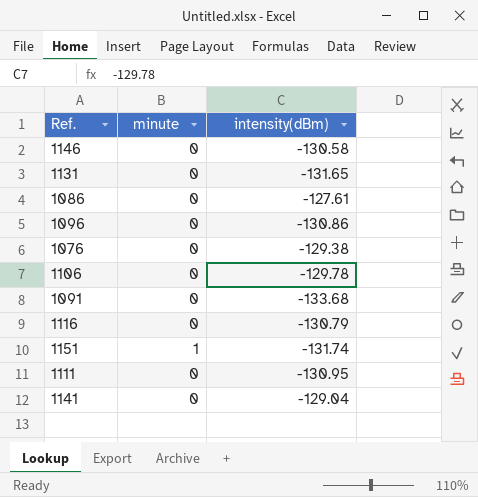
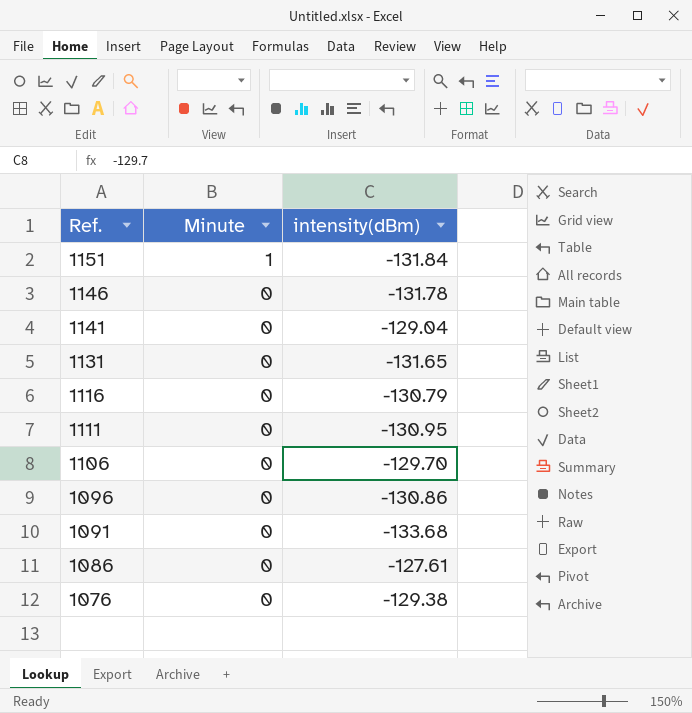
row order: none -> Ref. descending
column name: minute -> Minute
1151 | intensity(dBm): -131.74 -> -131.84
1146 | intensity(dBm): -130.58 -> -131.78
1106 | intensity(dBm): -129.78 -> -129.70

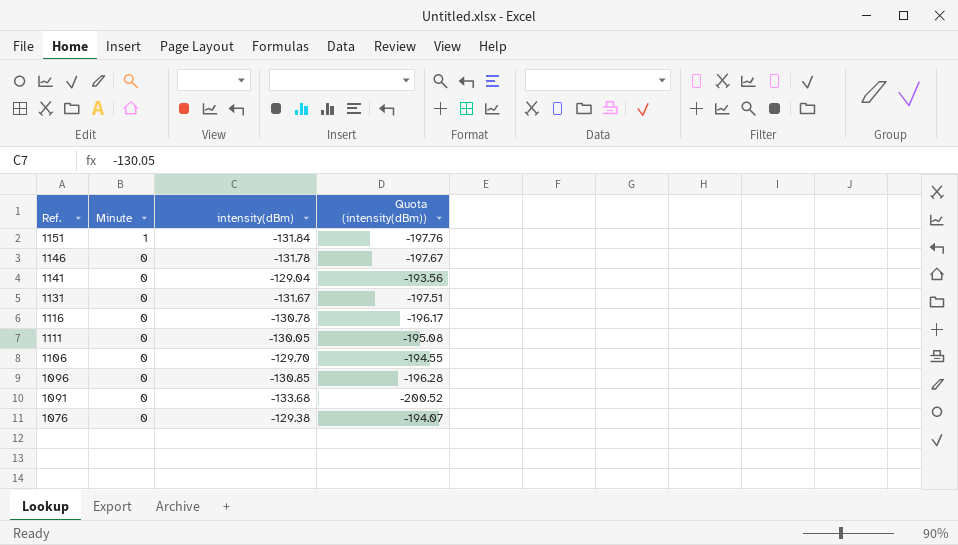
column Quota (intensity(dBm)) | formula: none -> [intensity(dBm)] * 1.5
row 1086: 0 | -127.61 -> none
1131 | intensity(dBm): -131.65 -> -131.67
1116 | intensity(dBm): -130.79 -> -130.78
1111 | intensity(dBm): -130.95 -> -130.05
1096 | intensity(dBm): -130.86 -> -130.85

